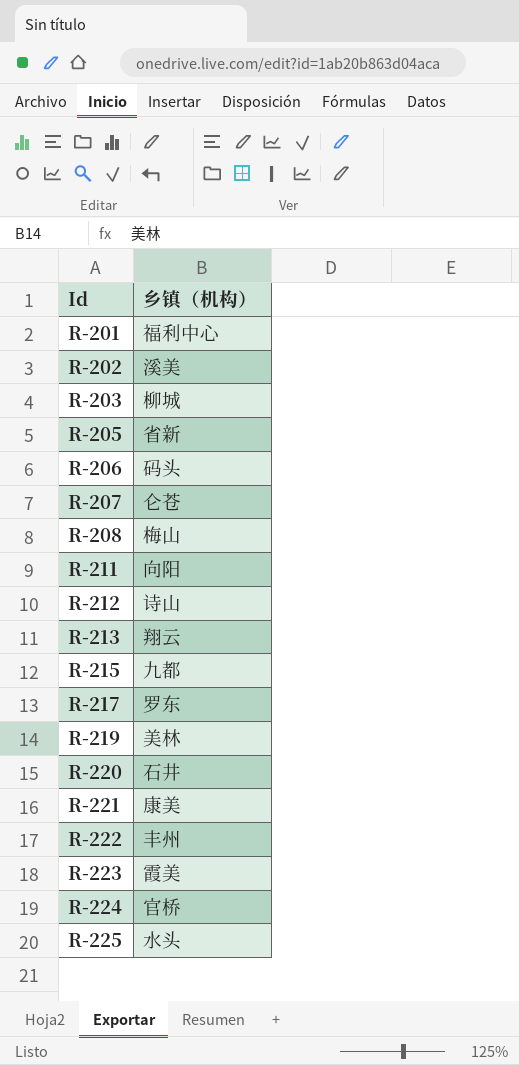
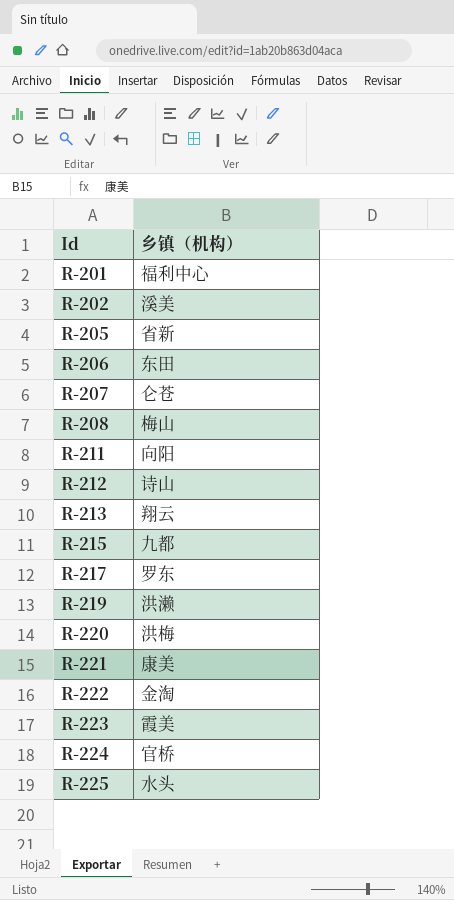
row R-203: 柳城 -> none
R-206 | 乡镇（机构）: 码头 -> 东田
R-219 | 乡镇（机构）: 美林 -> 洪濑
R-220 | 乡镇（机构）: 石井 -> 洪梅
R-222 | 乡镇（机构）: 丰州 -> 金淘

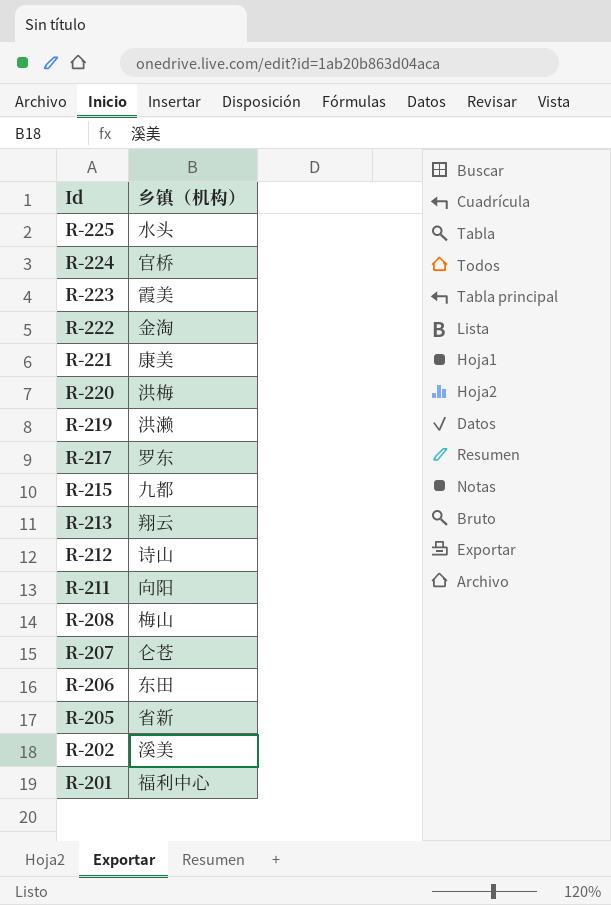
row order: Id ascending -> Id descending

